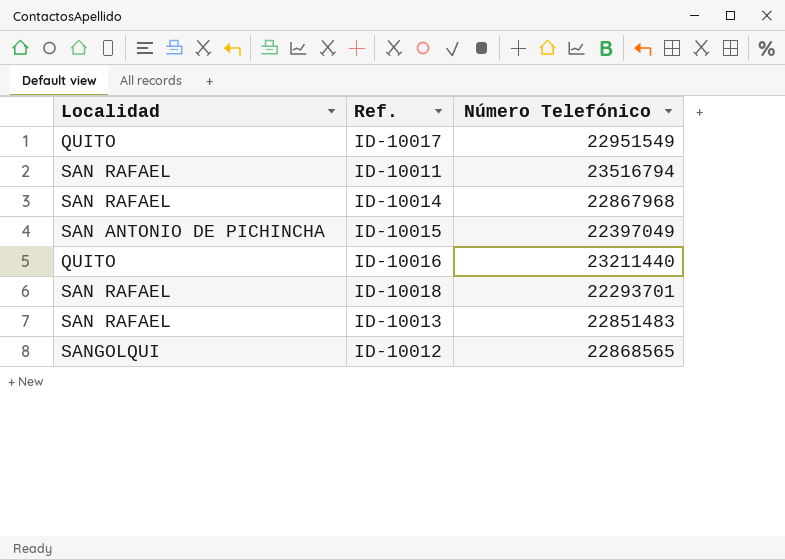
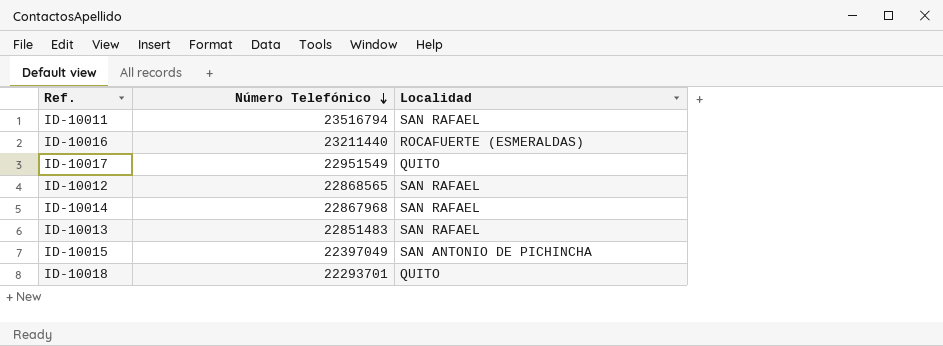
row order: none -> Número Telefónico descending
column Localidad | position: 1 -> 3
ID-10016 | Localidad: QUITO -> ROCAFUERTE (ESMERALDAS)
ID-10012 | Localidad: SANGOLQUI -> SAN RAFAEL
ID-10018 | Localidad: SAN RAFAEL -> QUITO

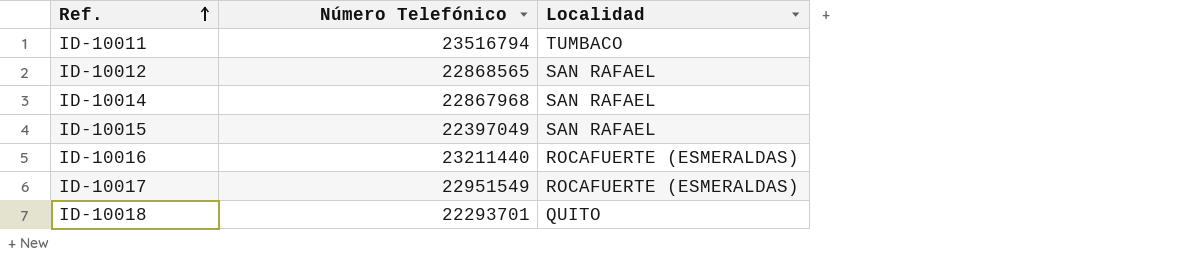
row order: Número Telefónico descending -> Ref. ascending
row ID-10013: 22851483 | SAN RAFAEL -> none
ID-10011 | Localidad: SAN RAFAEL -> TUMBACO
ID-10015 | Localidad: SAN ANTONIO DE PICHINCHA -> SAN RAFAEL
ID-10017 | Localidad: QUITO -> ROCAFUERTE (ESMERALDAS)

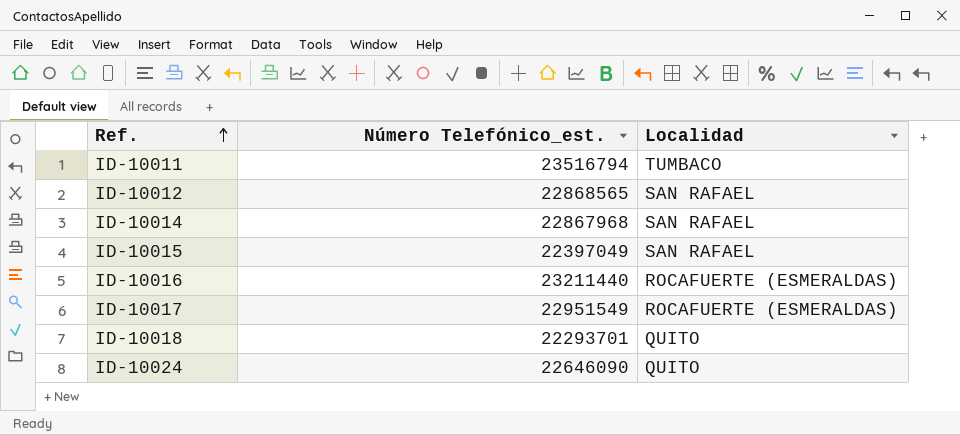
column name: Número Telefónico -> Número Telefónico_est.
row ID-10024: none -> 22646090 | QUITO

